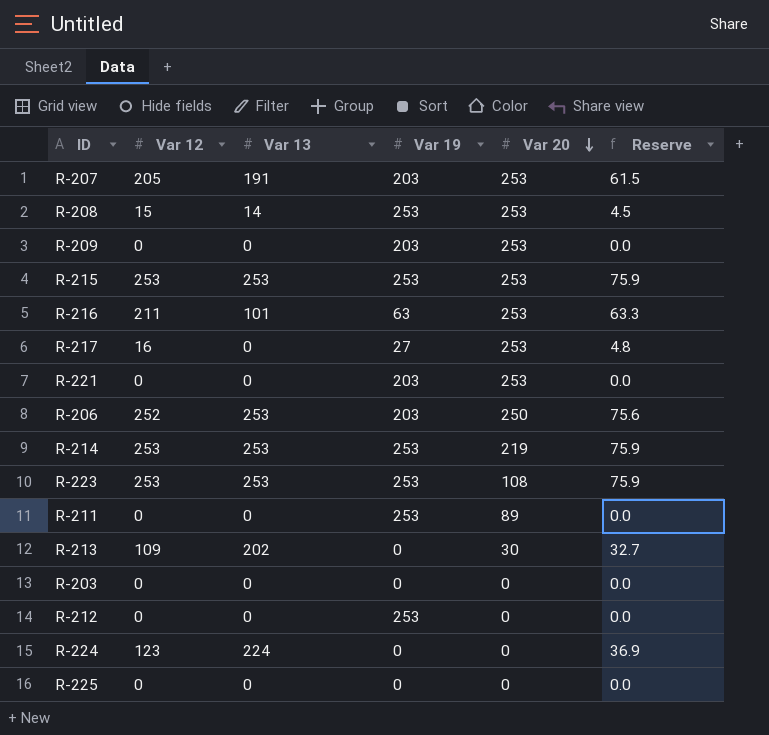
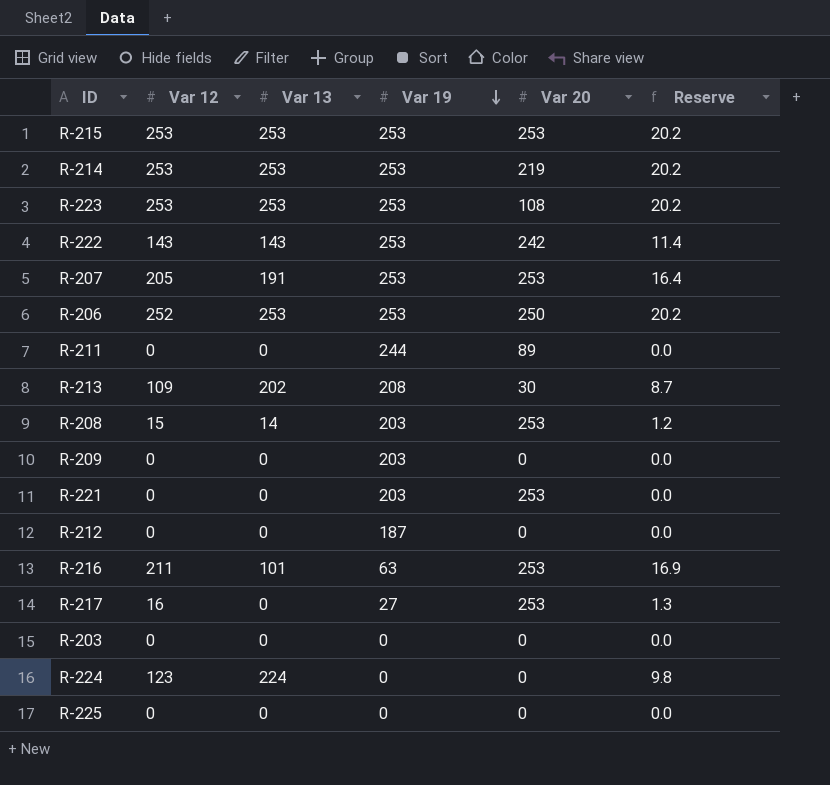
row order: Var 20 descending -> Var 19 descending
column Reserve | formula: [Var 12] * 0.3 -> [Var 12] * 0.08
row R-222: none -> 143 | 143 | 253 | 242 | 11.4
R-207 | Var 19: 203 -> 253
R-206 | Var 19: 203 -> 253
R-211 | Var 19: 253 -> 244
R-213 | Var 19: 0 -> 208
R-208 | Var 19: 253 -> 203
R-209 | Var 20: 253 -> 0
R-212 | Var 19: 253 -> 187

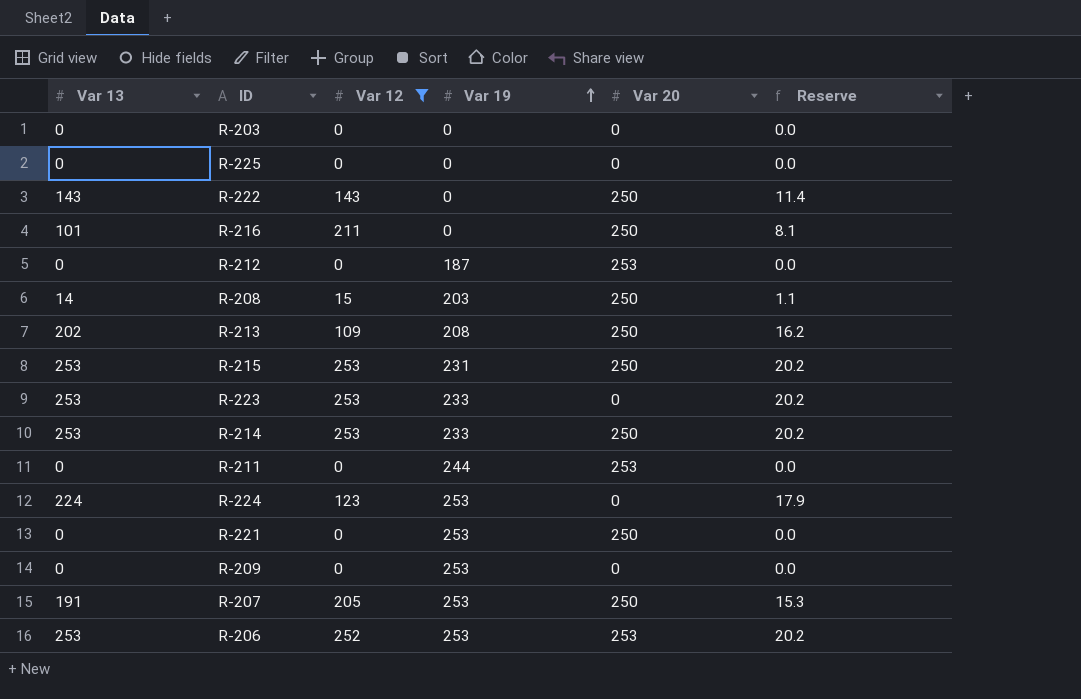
filter: none -> Var 12 != 16
row order: Var 19 descending -> Var 19 ascending
column Var 13 | position: 3 -> 1
column Reserve | formula: [Var 12] * 0.08 -> [Var 13] * 0.08
R-222 | Var 19: 253 -> 0
R-222 | Var 20: 242 -> 250
R-216 | Var 19: 63 -> 0
R-216 | Var 20: 253 -> 250
R-212 | Var 20: 0 -> 253
R-208 | Var 20: 253 -> 250
R-213 | Var 20: 30 -> 250
R-215 | Var 19: 253 -> 231
R-215 | Var 20: 253 -> 250
R-223 | Var 19: 253 -> 233
R-223 | Var 20: 108 -> 0
R-214 | Var 19: 253 -> 233
R-214 | Var 20: 219 -> 250
R-211 | Var 20: 89 -> 253
R-224 | Var 19: 0 -> 253
R-221 | Var 19: 203 -> 253
R-221 | Var 20: 253 -> 250
R-209 | Var 19: 203 -> 253
R-207 | Var 20: 253 -> 250
R-206 | Var 20: 250 -> 253

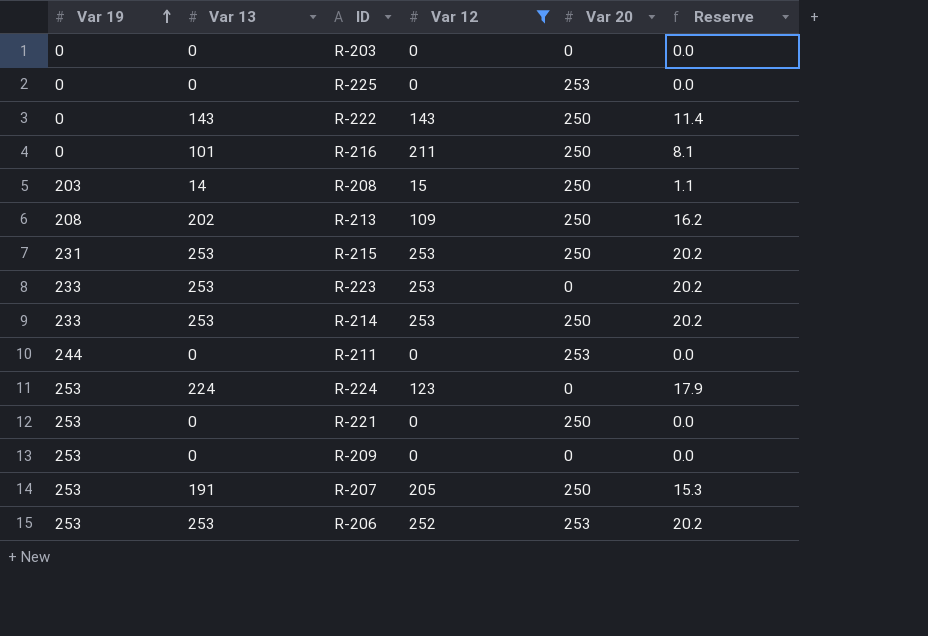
column Var 19 | position: 4 -> 1
row R-212: 0 | 0 | 187 | 253 | 0.0 -> none
R-225 | Var 20: 0 -> 253

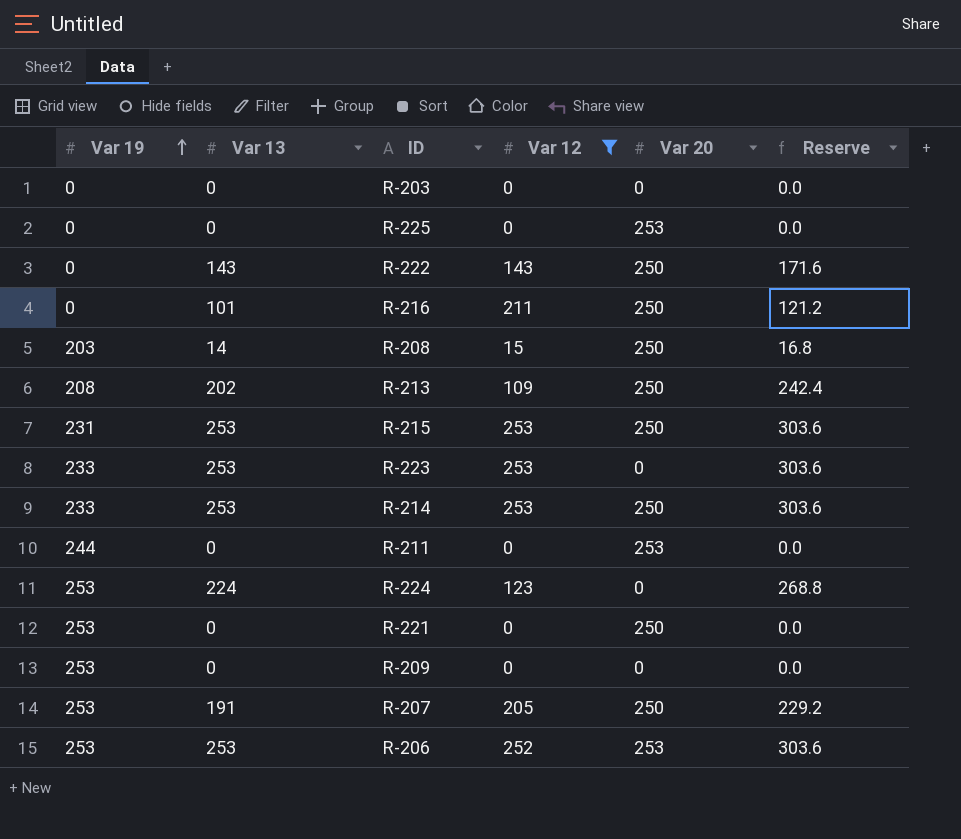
column Reserve | formula: [Var 13] * 0.08 -> [Var 13] * 1.2

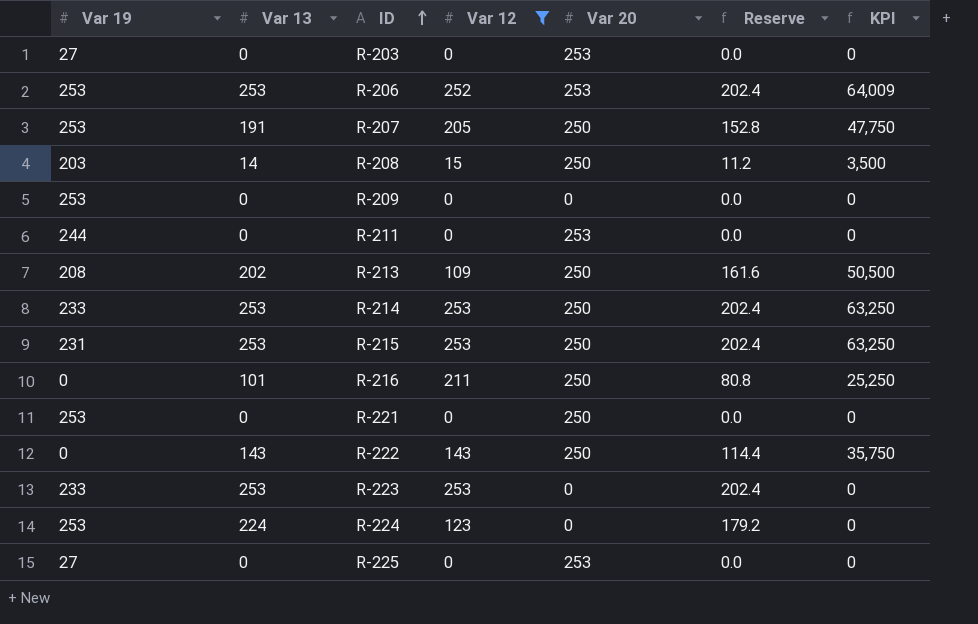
row order: Var 19 ascending -> ID ascending
column Reserve | formula: [Var 13] * 1.2 -> [Var 13] * 0.8
column KPI | formula: none -> [Var 13] * [Var 20]
R-203 | Var 19: 0 -> 27
R-203 | Var 20: 0 -> 253
R-225 | Var 19: 0 -> 27

